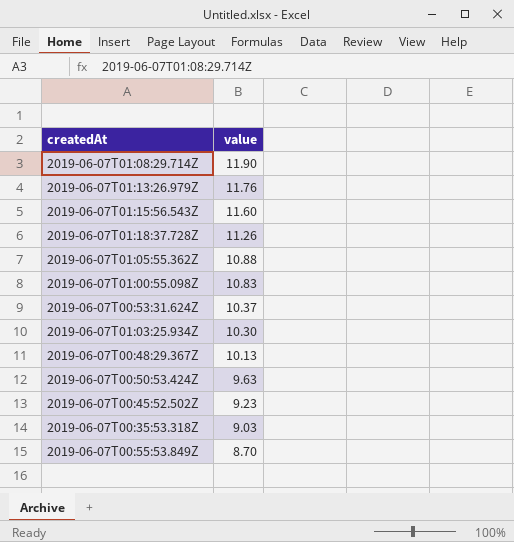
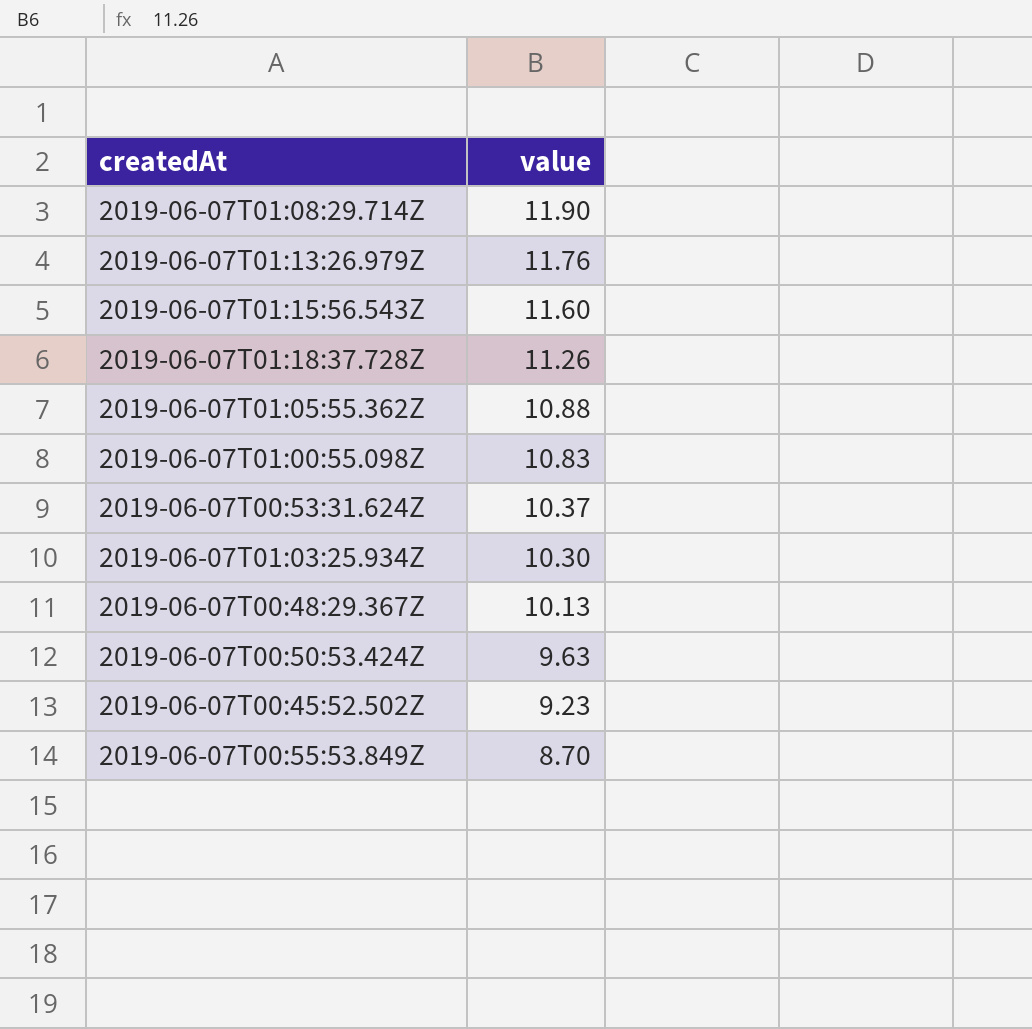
row 2019-06-07T00:35:53.318Z: 9.03 -> none

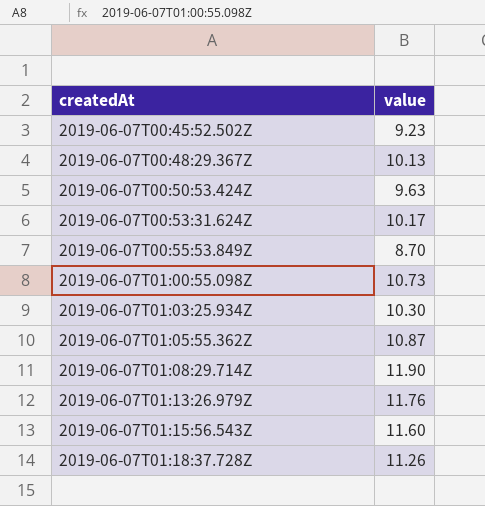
row order: value descending -> createdAt ascending
2019-06-07T00:53:31.624Z | value: 10.37 -> 10.17
2019-06-07T01:00:55.098Z | value: 10.83 -> 10.73
2019-06-07T01:05:55.362Z | value: 10.88 -> 10.87

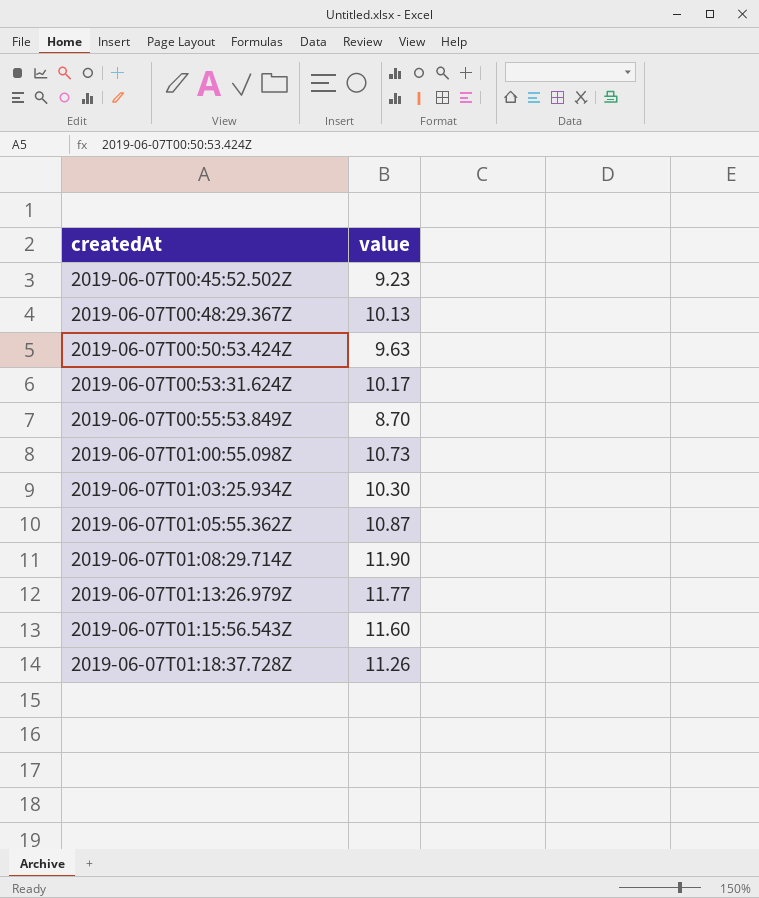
2019-06-07T01:13:26.979Z | value: 11.76 -> 11.77

